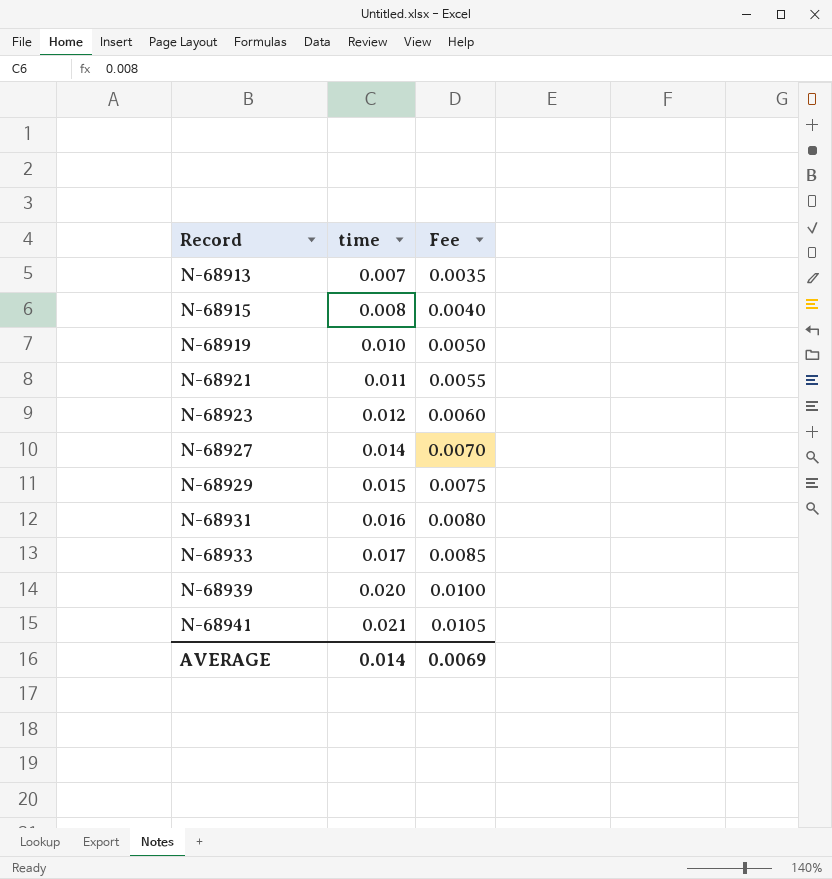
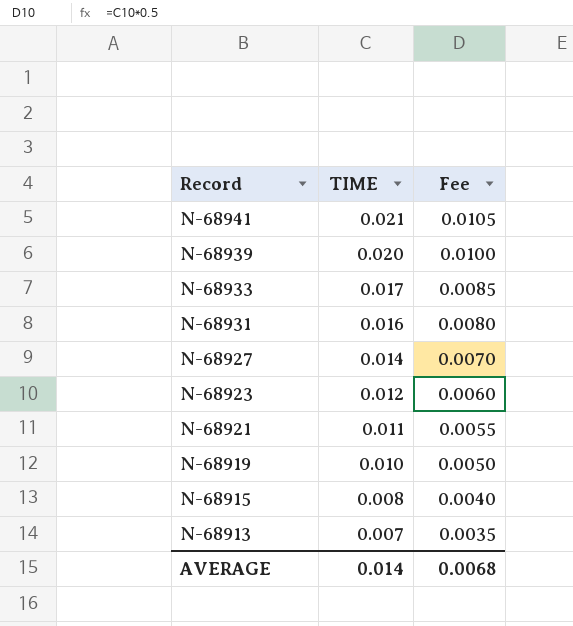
row order: Record ascending -> Record descending
column name: time -> TIME
row N-68929: 0.015 | 0.0075 -> none
AVERAGE | Fee: 0.0069 -> 0.0068

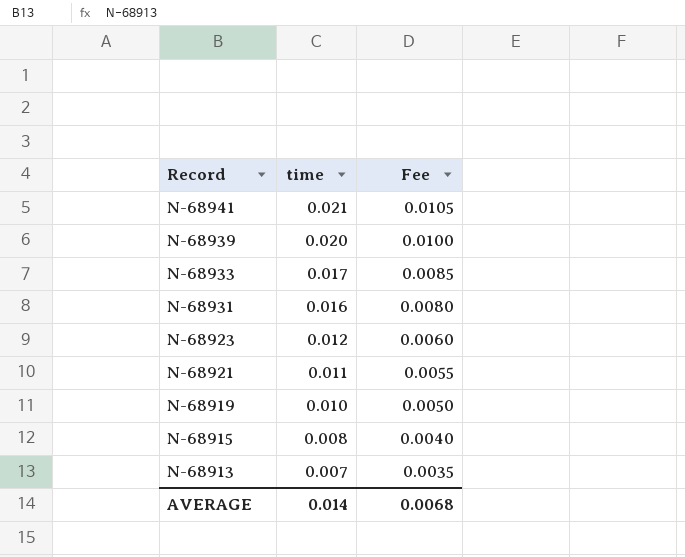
column name: TIME -> time
row N-68927: 0.014 | 0.0070 -> none

